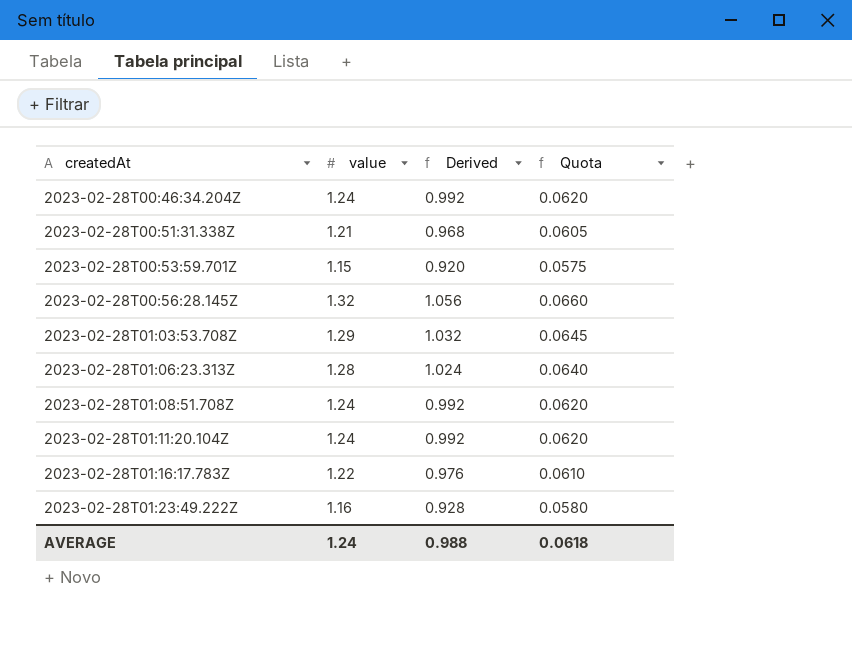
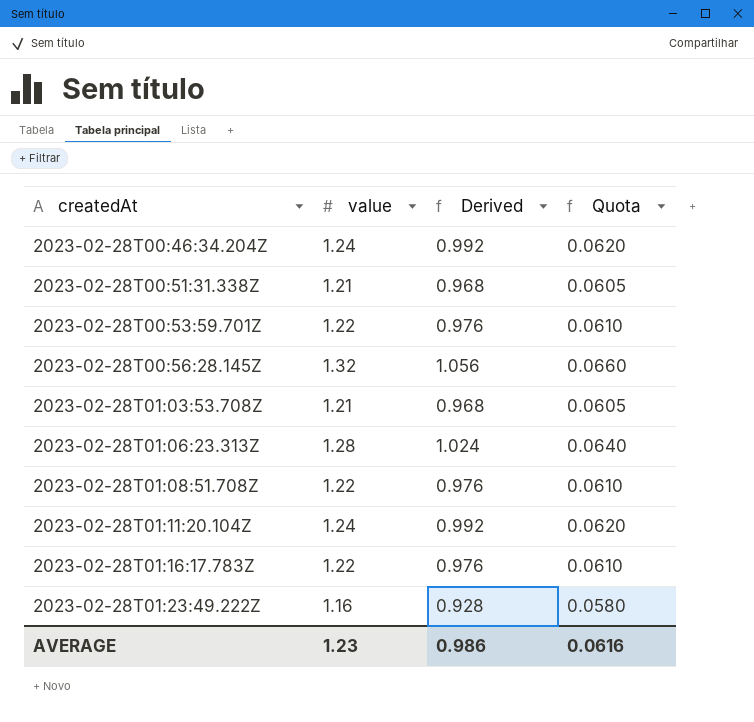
2023-02-28T00:53:59.701Z | value: 1.15 -> 1.22
2023-02-28T00:53:59.701Z | Derived: 0.920 -> 0.976
2023-02-28T00:53:59.701Z | Quota: 0.0575 -> 0.0610
2023-02-28T01:03:53.708Z | value: 1.29 -> 1.21
2023-02-28T01:03:53.708Z | Derived: 1.032 -> 0.968
2023-02-28T01:03:53.708Z | Quota: 0.0645 -> 0.0605
2023-02-28T01:08:51.708Z | value: 1.24 -> 1.22
2023-02-28T01:08:51.708Z | Derived: 0.992 -> 0.976
2023-02-28T01:08:51.708Z | Quota: 0.0620 -> 0.0610
AVERAGE | value: 1.24 -> 1.23
AVERAGE | Derived: 0.988 -> 0.986
AVERAGE | Quota: 0.0618 -> 0.0616

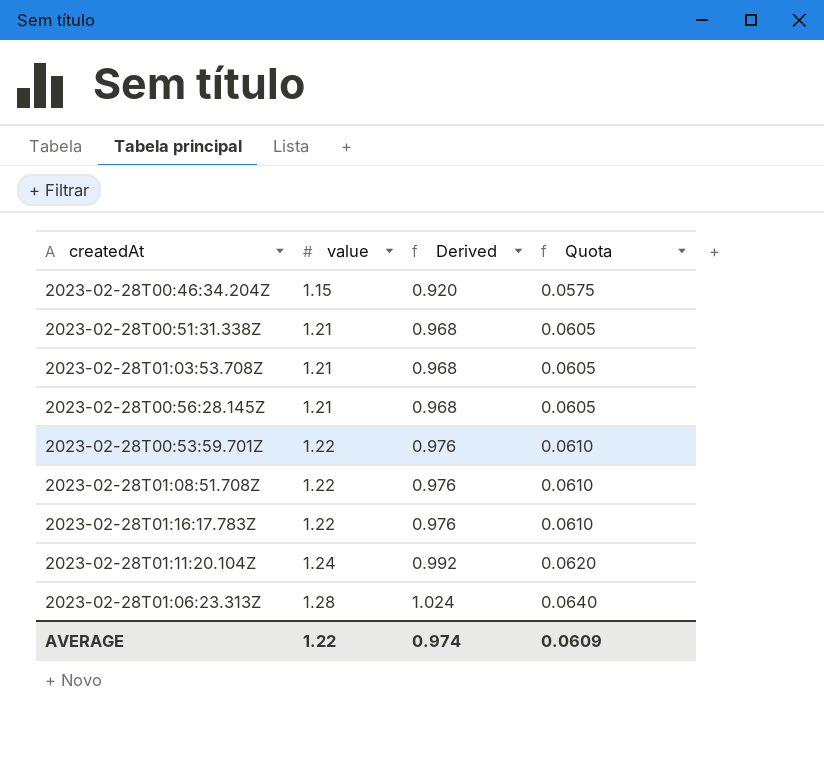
row order: createdAt ascending -> value ascending
row 2023-02-28T01:23:49.222Z: 1.16 | 0.928 | 0.0580 -> none
2023-02-28T00:46:34.204Z | value: 1.24 -> 1.15
2023-02-28T00:46:34.204Z | Derived: 0.992 -> 0.920
2023-02-28T00:46:34.204Z | Quota: 0.0620 -> 0.0575
2023-02-28T00:56:28.145Z | value: 1.32 -> 1.21
2023-02-28T00:56:28.145Z | Derived: 1.056 -> 0.968
2023-02-28T00:56:28.145Z | Quota: 0.0660 -> 0.0605
AVERAGE | value: 1.23 -> 1.22
AVERAGE | Derived: 0.986 -> 0.974
AVERAGE | Quota: 0.0616 -> 0.0609

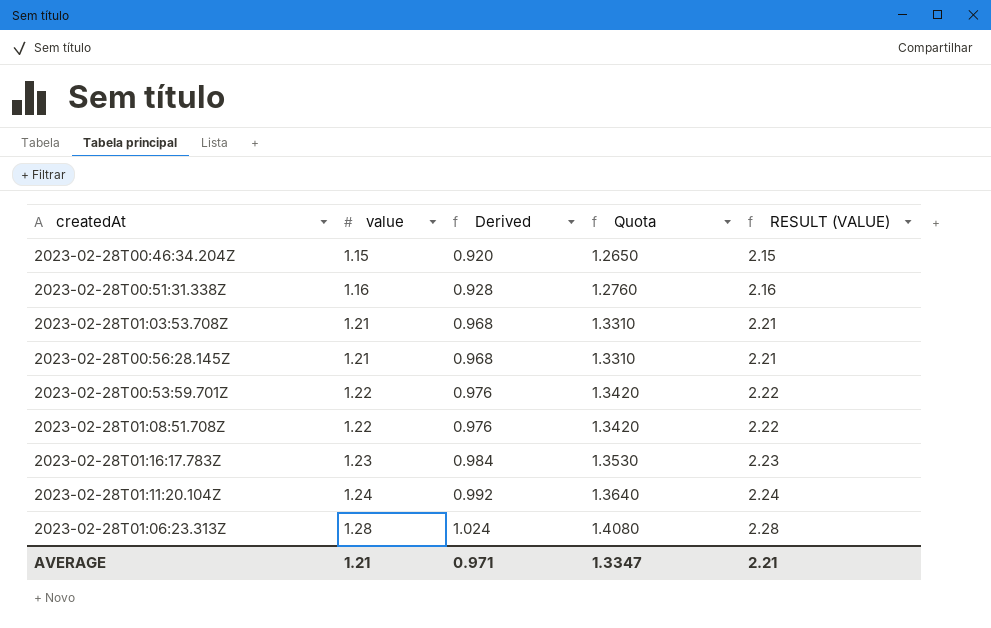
column Quota | formula: [value] * 0.05 -> [value] * 1.1
column RESULT (VALUE) | formula: none -> [value] + 1
2023-02-28T00:51:31.338Z | value: 1.21 -> 1.16
2023-02-28T00:51:31.338Z | Derived: 0.968 -> 0.928
2023-02-28T01:16:17.783Z | value: 1.22 -> 1.23
2023-02-28T01:16:17.783Z | Derived: 0.976 -> 0.984
AVERAGE | value: 1.22 -> 1.21
AVERAGE | Derived: 0.974 -> 0.971
AVERAGE | Quota: 0.0609 -> 1.3347

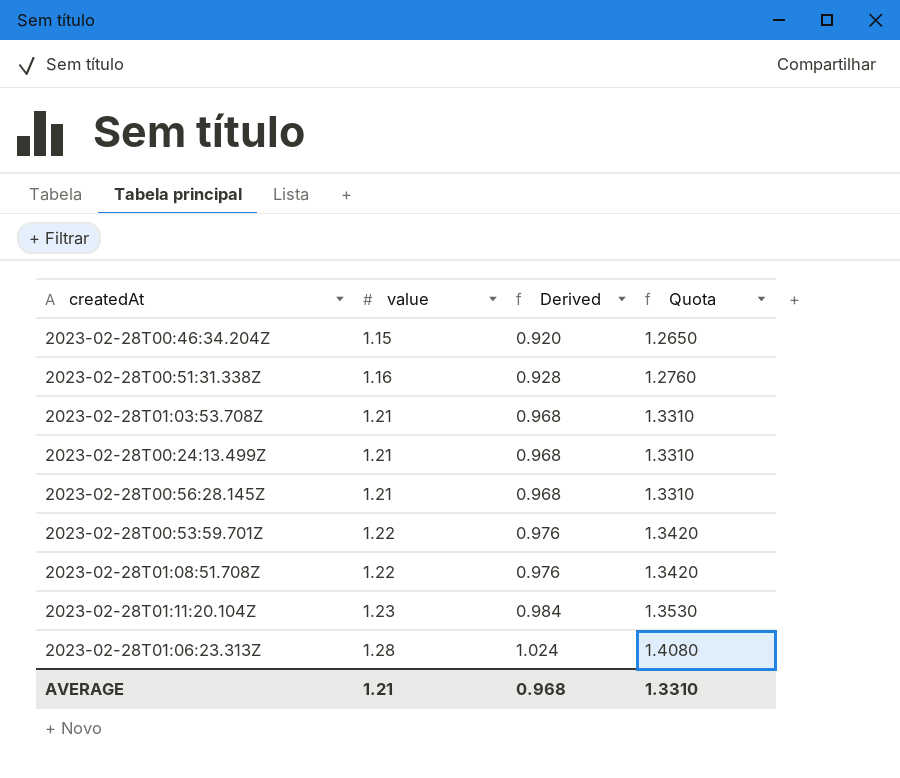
column RESULT (VALUE) | formula: [value] + 1 -> none
row 2023-02-28T01:16:17.783Z: 1.23 | 0.984 | 1.3530 | 2.23 -> none
row 2023-02-28T00:24:13.499Z: none -> 1.21 | 0.968 | 1.3310
2023-02-28T01:11:20.104Z | value: 1.24 -> 1.23
2023-02-28T01:11:20.104Z | Derived: 0.992 -> 0.984
2023-02-28T01:11:20.104Z | Quota: 1.3640 -> 1.3530
AVERAGE | Derived: 0.971 -> 0.968
AVERAGE | Quota: 1.3347 -> 1.3310

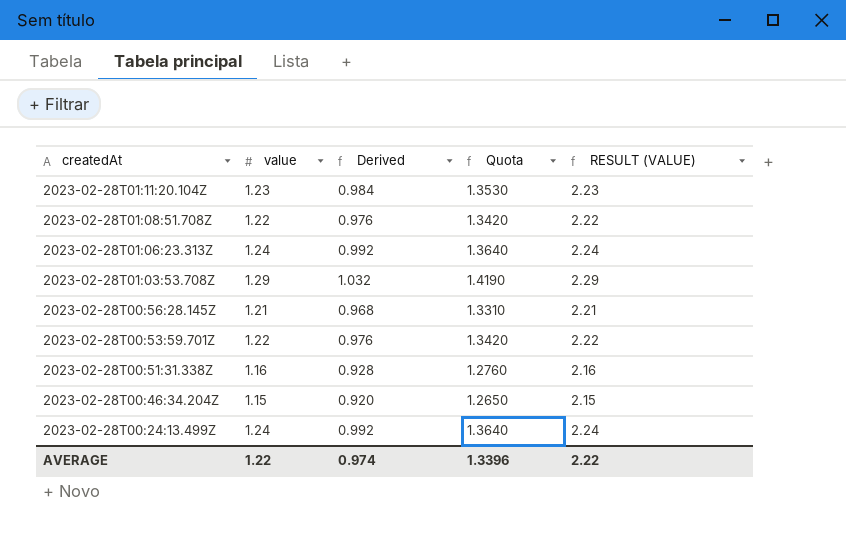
row order: value ascending -> createdAt descending
column RESULT (VALUE) | formula: none -> [value] + 1
2023-02-28T01:06:23.313Z | value: 1.28 -> 1.24
2023-02-28T01:06:23.313Z | Derived: 1.024 -> 0.992
2023-02-28T01:06:23.313Z | Quota: 1.4080 -> 1.3640
2023-02-28T01:03:53.708Z | value: 1.21 -> 1.29
2023-02-28T01:03:53.708Z | Derived: 0.968 -> 1.032
2023-02-28T01:03:53.708Z | Quota: 1.3310 -> 1.4190
2023-02-28T00:24:13.499Z | value: 1.21 -> 1.24
2023-02-28T00:24:13.499Z | Derived: 0.968 -> 0.992
2023-02-28T00:24:13.499Z | Quota: 1.3310 -> 1.3640
AVERAGE | value: 1.21 -> 1.22
AVERAGE | Derived: 0.968 -> 0.974
AVERAGE | Quota: 1.3310 -> 1.3396

